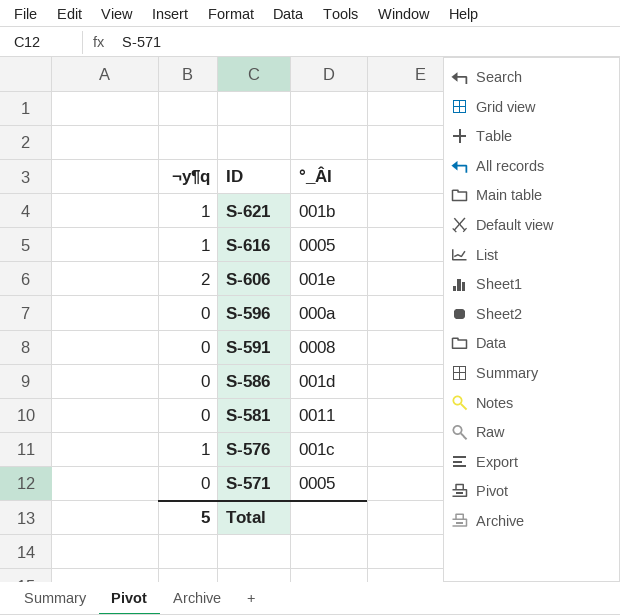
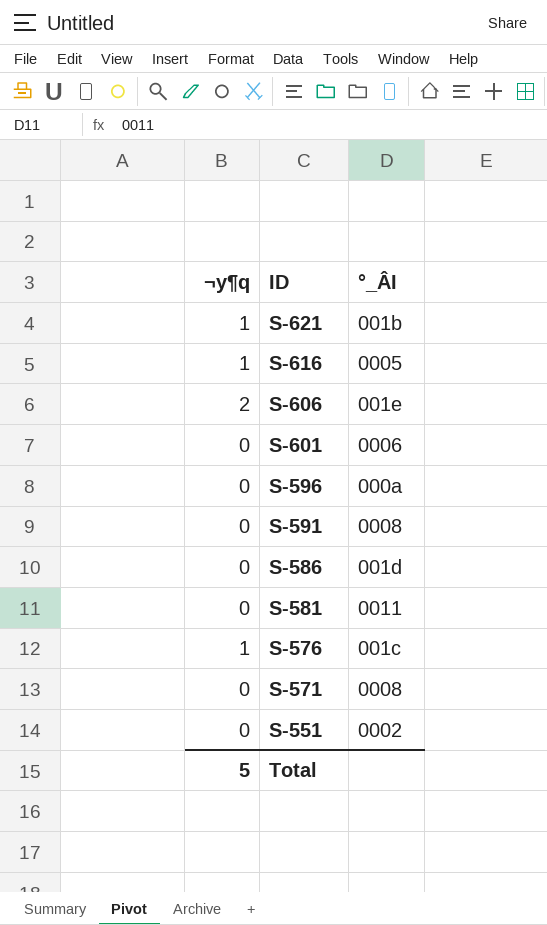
row S-601: none -> 0 | 0006
S-571 | °_ÂI: 0005 -> 0008
row S-551: none -> 0 | 0002

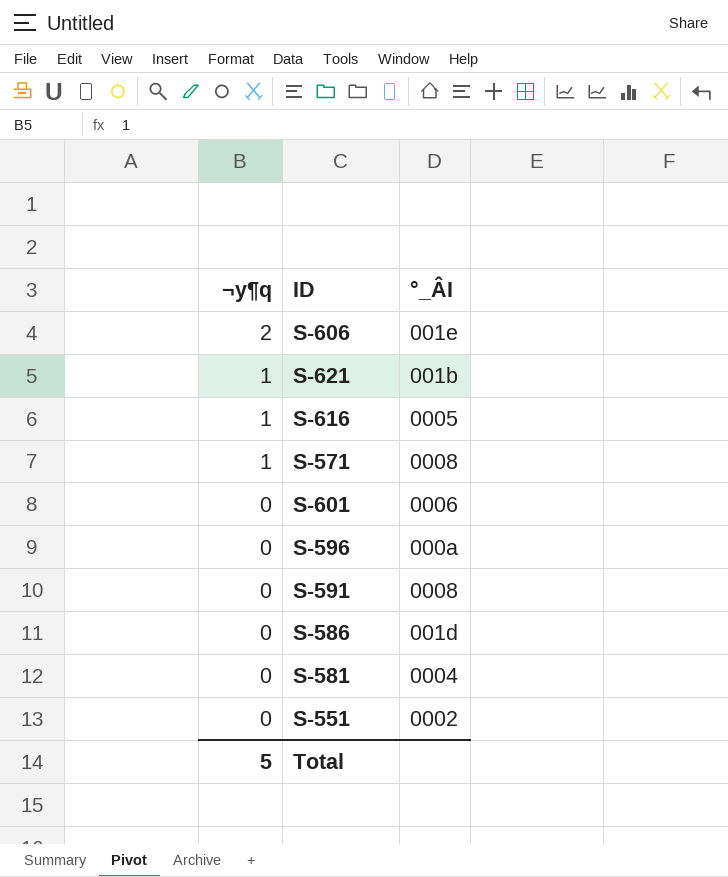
row order: ID descending -> ¬y¶q descending
row S-576: 1 | 001c -> none
S-571 | ¬y¶q: 0 -> 1
S-581 | °_ÂI: 0011 -> 0004

